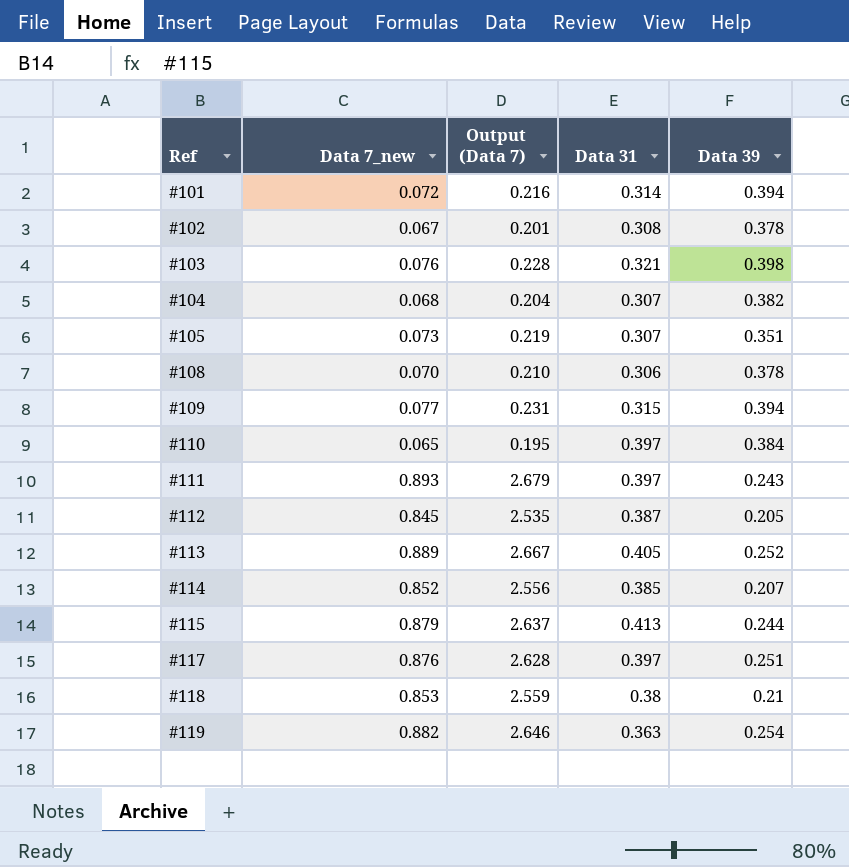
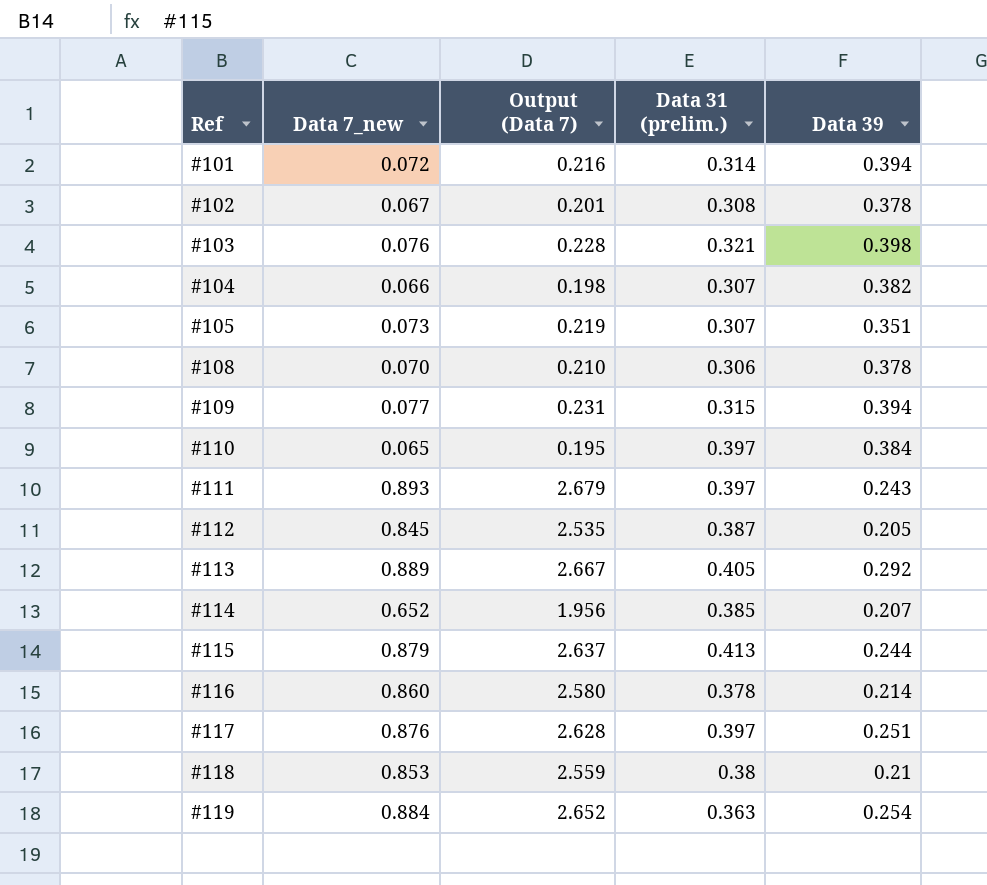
column name: Data 31 -> Data 31 (prelim.)
#104 | Data 7_new: 0.068 -> 0.066
#104 | Output (Data 7): 0.204 -> 0.198
#113 | Data 39: 0.252 -> 0.292
#114 | Data 7_new: 0.852 -> 0.652
#114 | Output (Data 7): 2.556 -> 1.956
row #116: none -> 0.860 | 2.580 | 0.378 | 0.214
#119 | Data 7_new: 0.882 -> 0.884
#119 | Output (Data 7): 2.646 -> 2.652

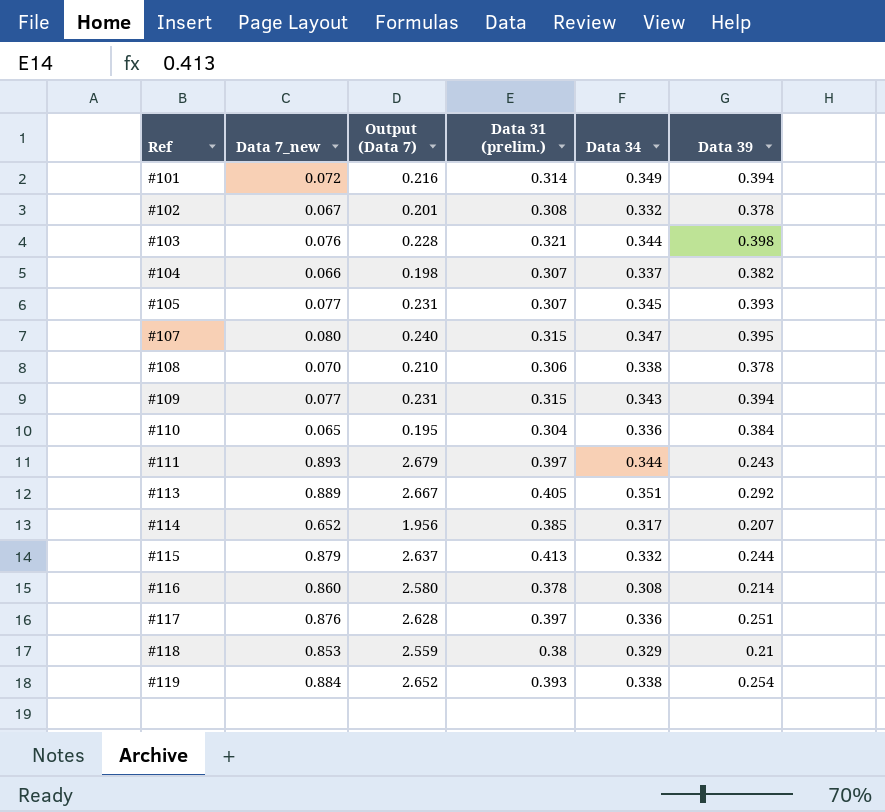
column Data 34 | position: none -> 5
row #112: 0.845 | 2.535 | 0.387 | 0.205 -> none
#105 | Data 7_new: 0.073 -> 0.077
#105 | Output (Data 7): 0.219 -> 0.231
#105 | Data 39: 0.351 -> 0.393
row #107: none -> 0.080 | 0.240 | 0.315 | 0.347 | 0.395
#110 | Data 31 (prelim.): 0.397 -> 0.304
#119 | Data 31 (prelim.): 0.363 -> 0.393

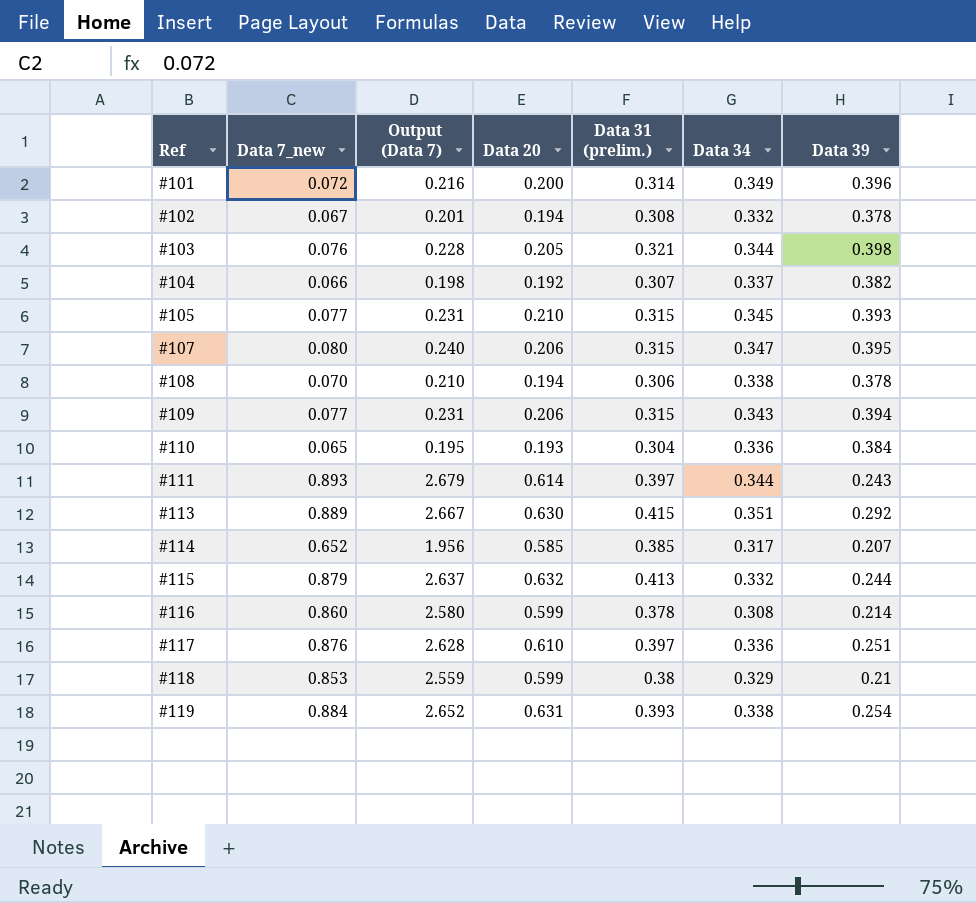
column Data 20 | position: none -> 4
#101 | Data 39: 0.394 -> 0.396
#105 | Data 31 (prelim.): 0.307 -> 0.315
#113 | Data 31 (prelim.): 0.405 -> 0.415

